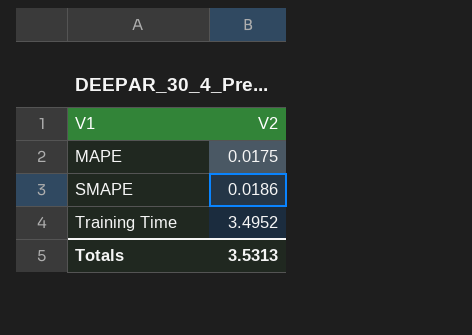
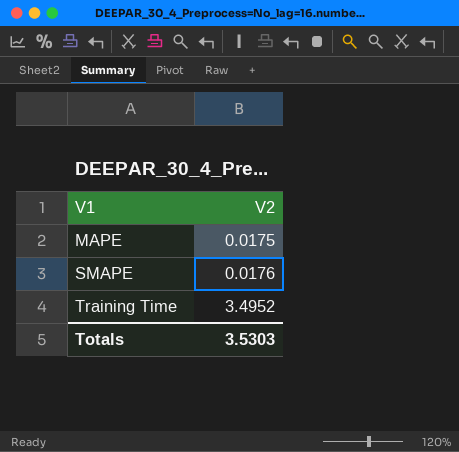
SMAPE | V2: 0.0186 -> 0.0176
Totals | V2: 3.5313 -> 3.5303

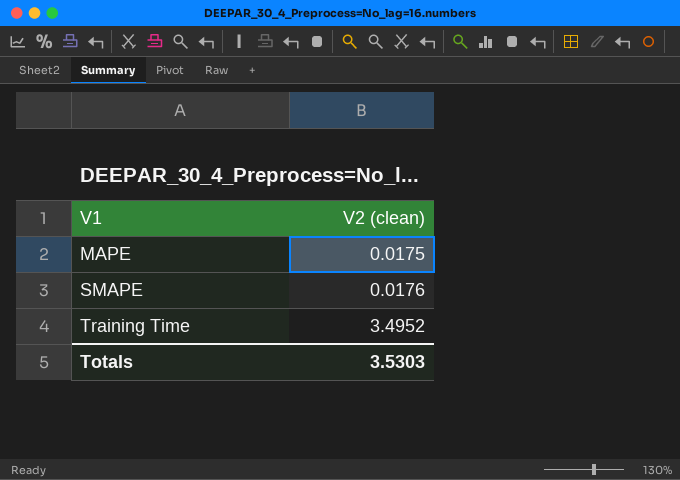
column name: V2 -> V2 (clean)

